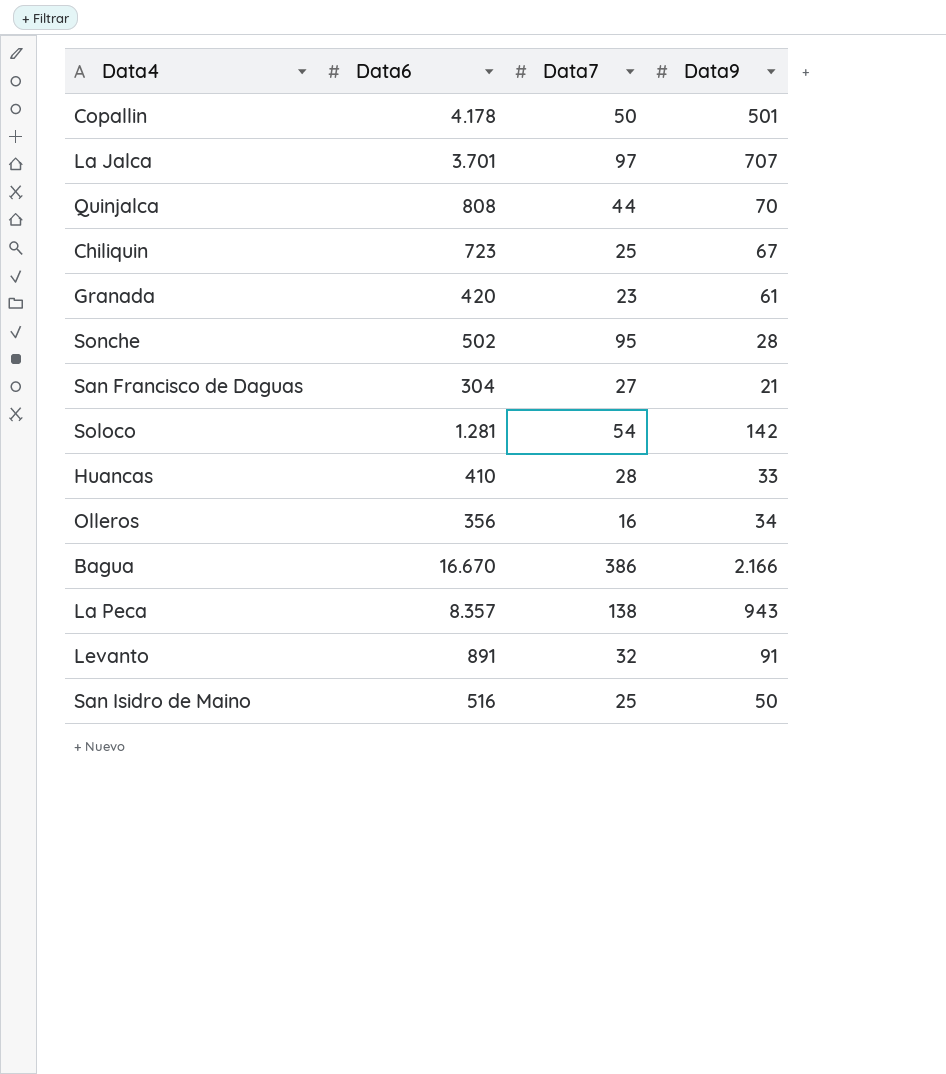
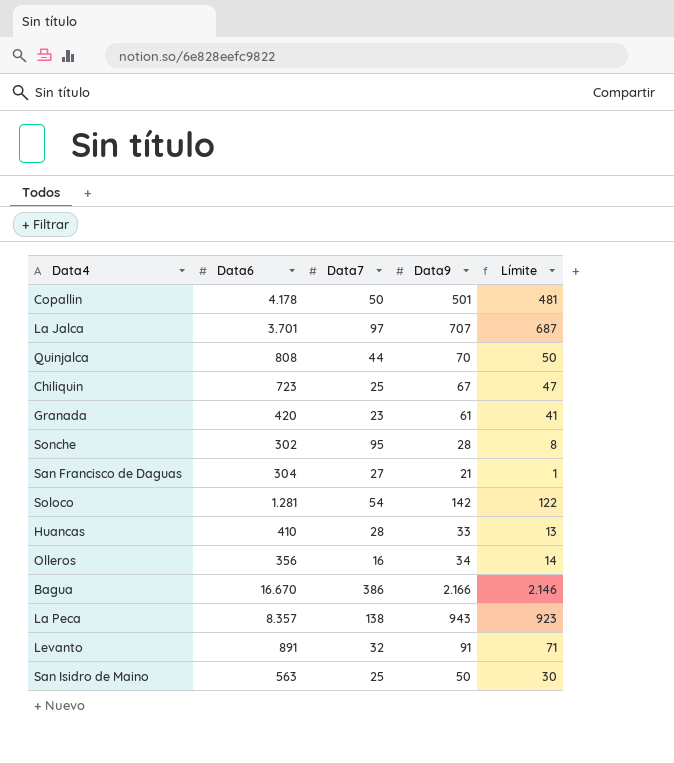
column Límite | formula: none -> [Data9] - 20
Sonche | Data6: 502 -> 302
San Isidro de Maino | Data6: 516 -> 563

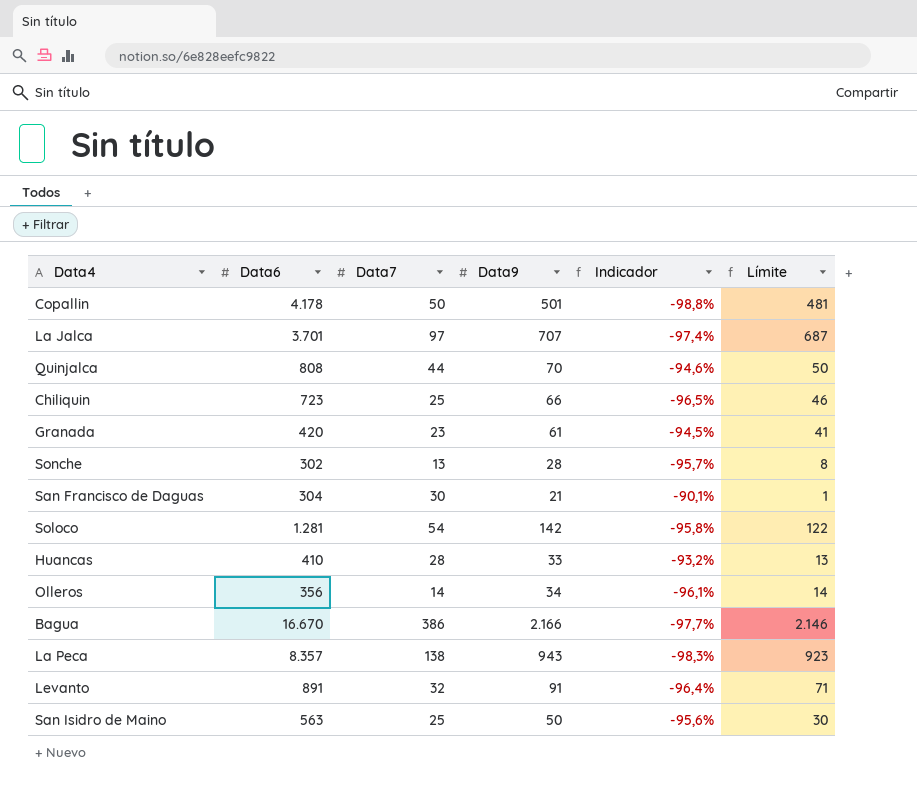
column Indicador | formula: none -> ([Data7] - [Data6]) / [Data6]
Chiliquin | Data9: 67 -> 66
Chiliquin | Límite: 47 -> 46
Sonche | Data7: 95 -> 13
San Francisco de Daguas | Data7: 27 -> 30
Olleros | Data7: 16 -> 14

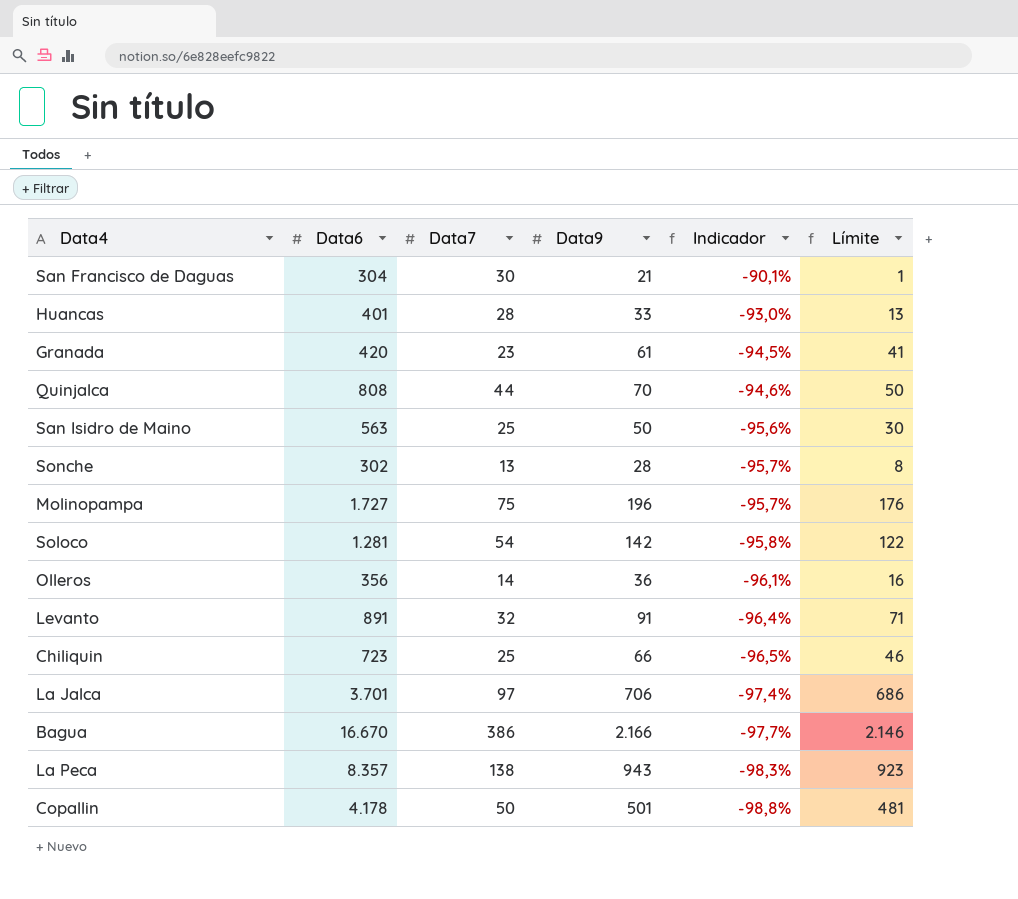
row order: none -> Indicador descending
Huancas | Data6: 410 -> 401
Huancas | Indicador: -93,2% -> -93,0%
row Molinopampa: none -> 1.727 | 75 | 196 | -95,7% | 176
Olleros | Data9: 34 -> 36
Olleros | Límite: 14 -> 16
La Jalca | Data9: 707 -> 706
La Jalca | Límite: 687 -> 686

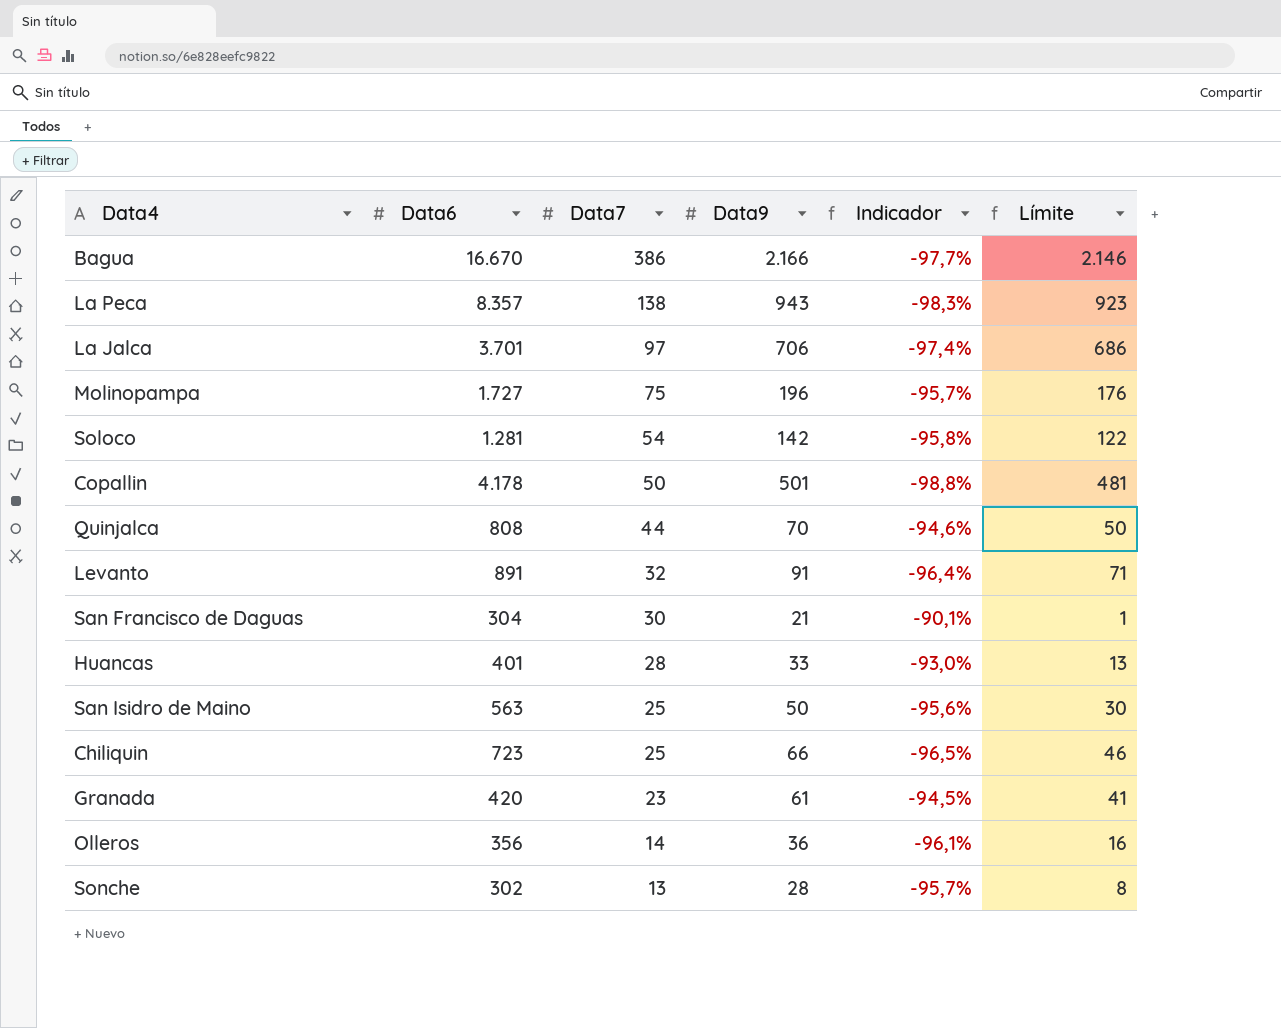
row order: Indicador descending -> Data7 descending

